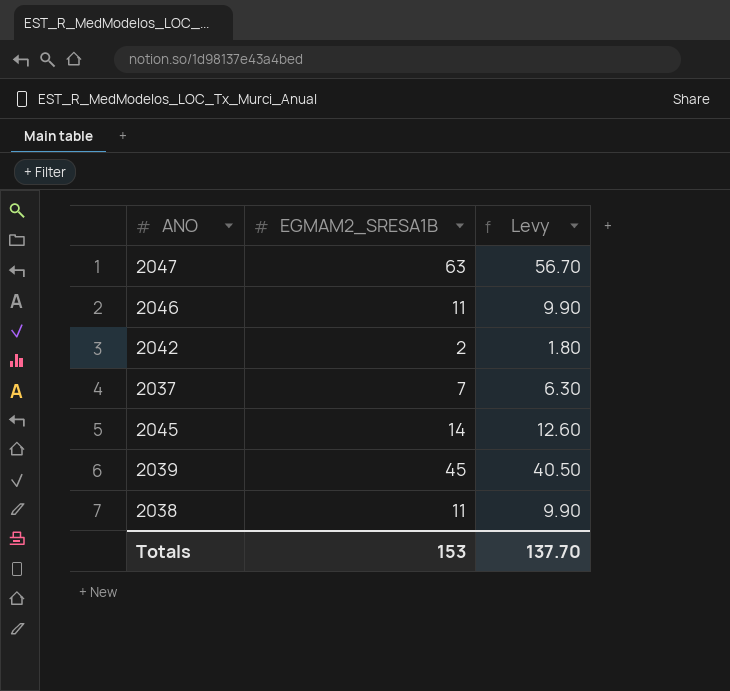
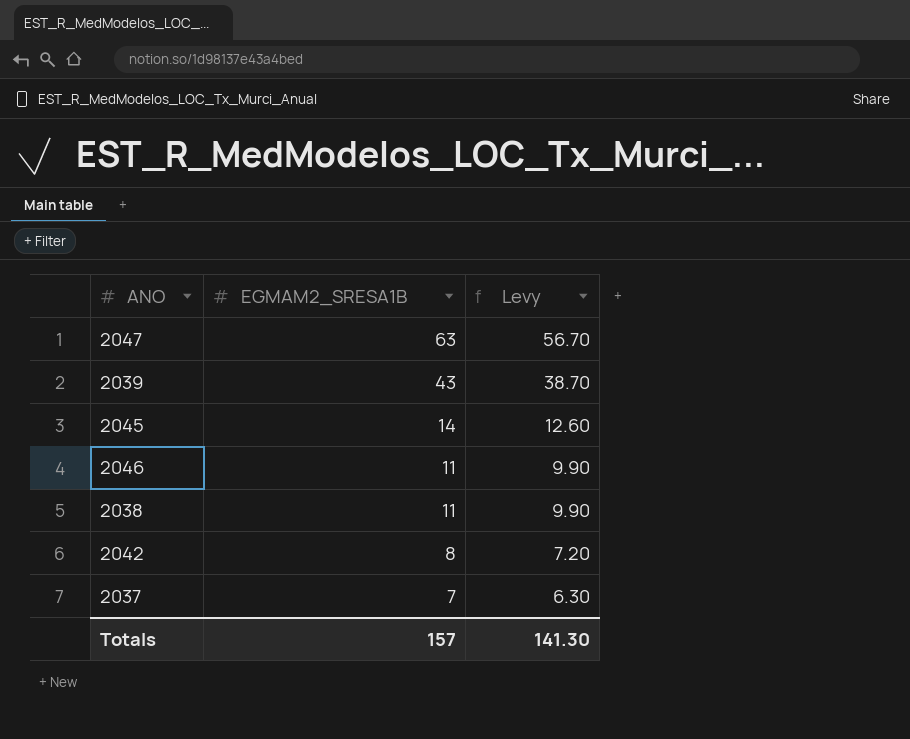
row order: none -> EGMAM2_SRESA1B descending
2039 | EGMAM2_SRESA1B: 45 -> 43
2039 | Levy: 40.50 -> 38.70
2042 | EGMAM2_SRESA1B: 2 -> 8
2042 | Levy: 1.80 -> 7.20
Totals | EGMAM2_SRESA1B: 153 -> 157
Totals | Levy: 137.70 -> 141.30

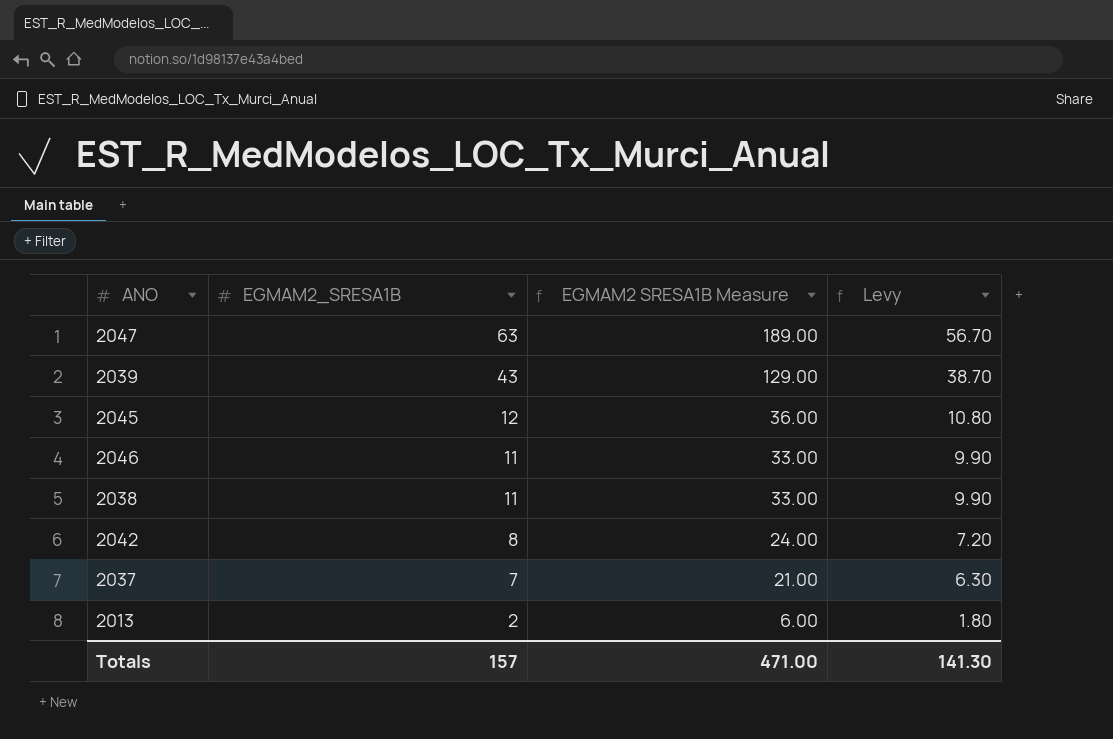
column EGMAM2 SRESA1B Measure | formula: none -> [EGMAM2_SRESA1B] * 3
2045 | EGMAM2_SRESA1B: 14 -> 12
2045 | Levy: 12.60 -> 10.80
row 2013: none -> 2 | 6.00 | 1.80

